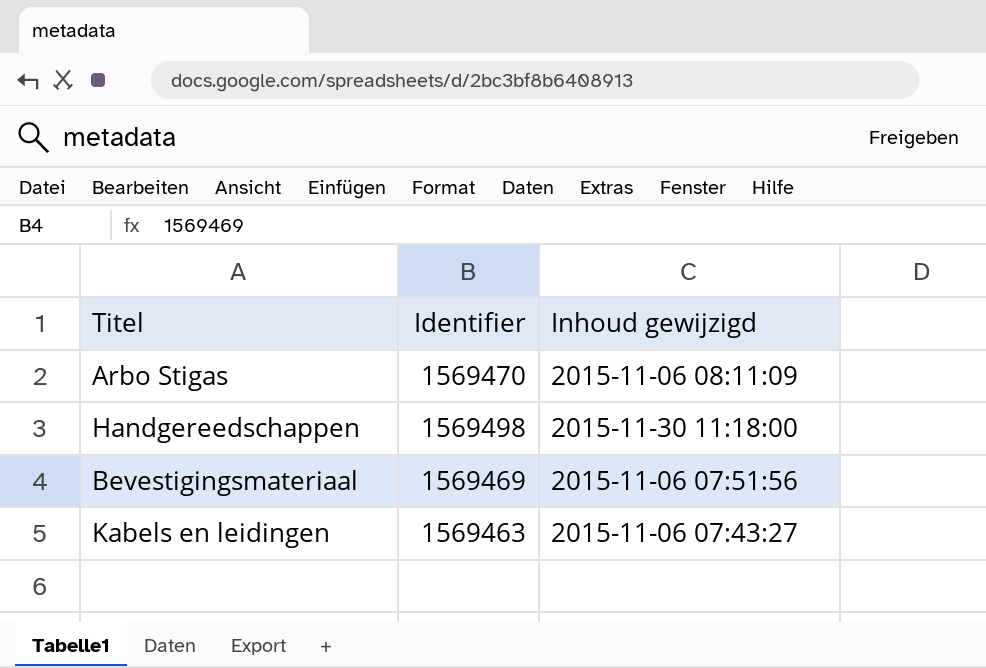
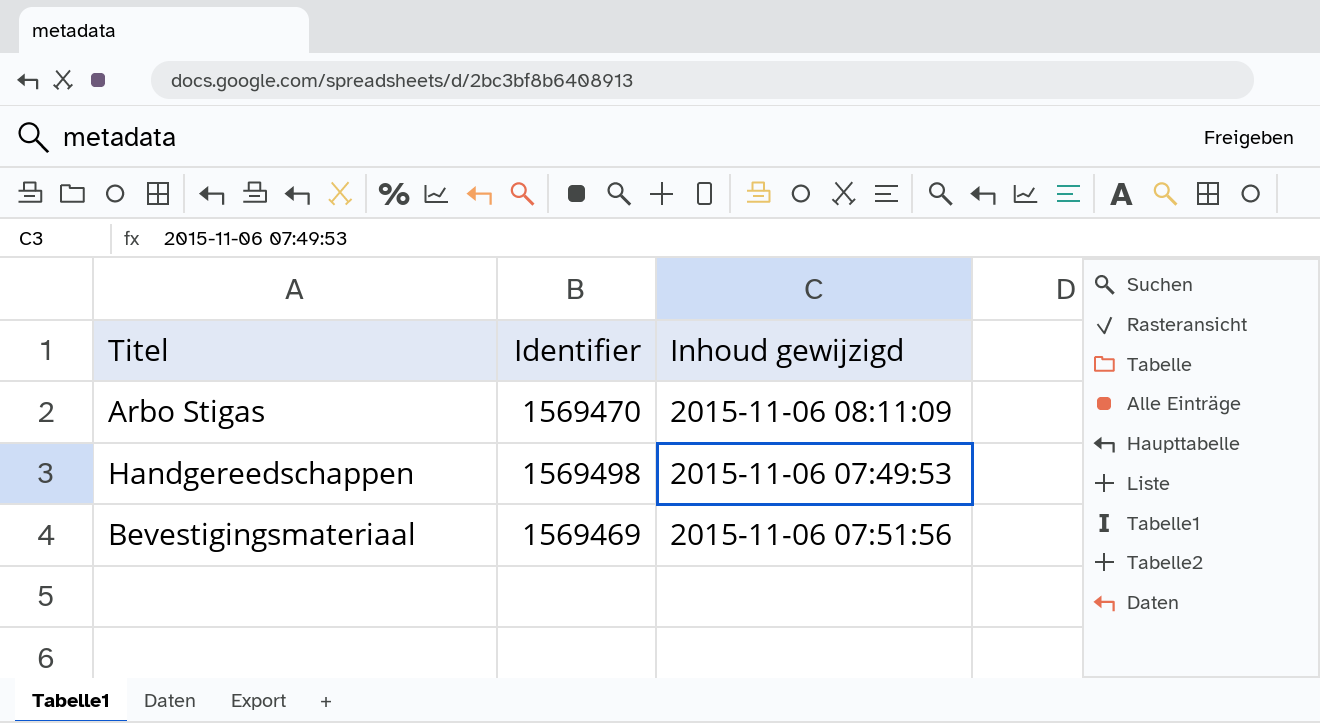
row Kabels en leidingen: 1569463 | 2015-11-06 07:43:27 -> none
Handgereedschappen | Inhoud gewijzigd: 2015-11-30 11:18:00 -> 2015-11-06 07:49:53

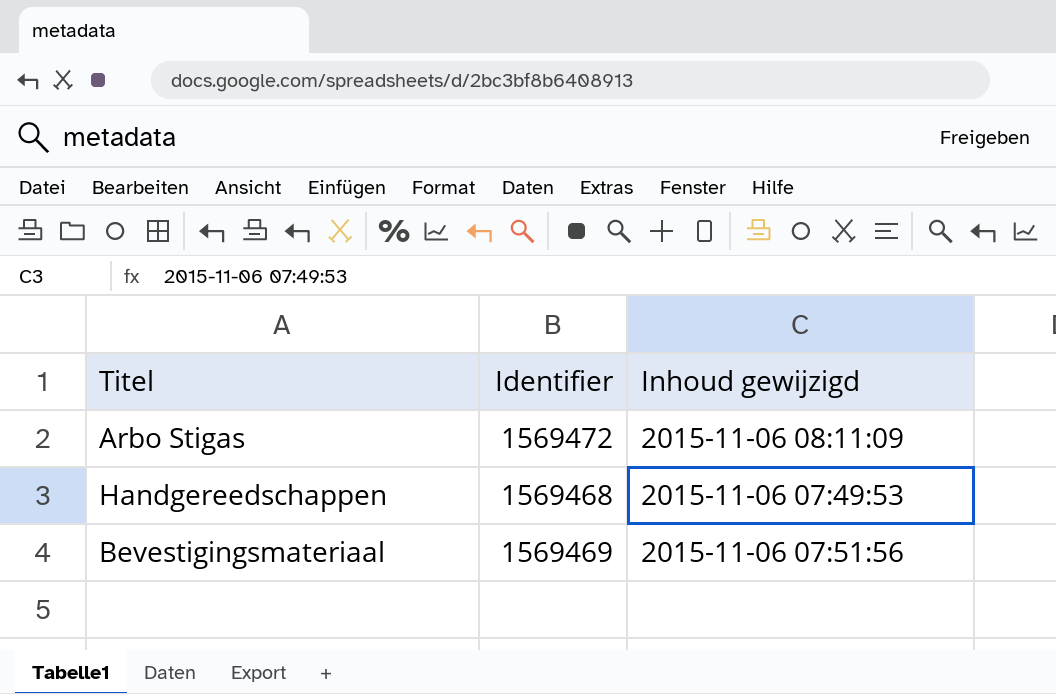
Arbo Stigas | Identifier: 1569470 -> 1569472
Handgereedschappen | Identifier: 1569498 -> 1569468

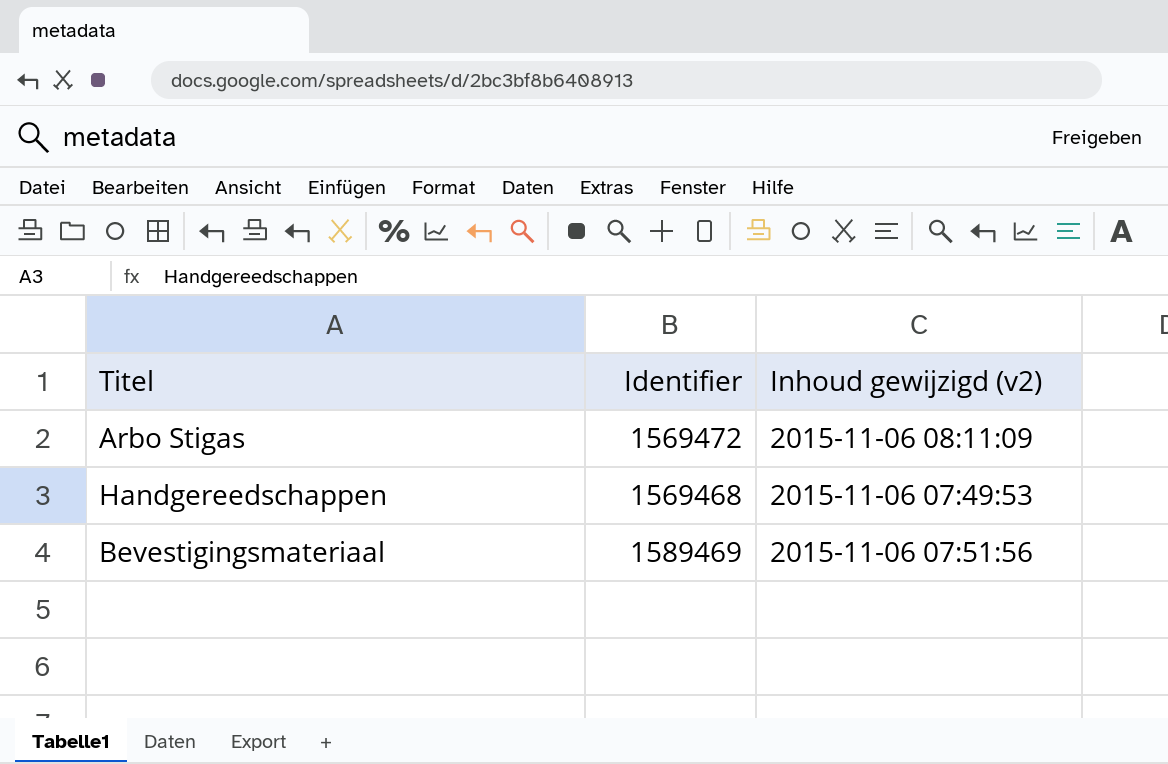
column name: Inhoud gewijzigd -> Inhoud gewijzigd (v2)
Bevestigingsmateriaal | Identifier: 1569469 -> 1589469

